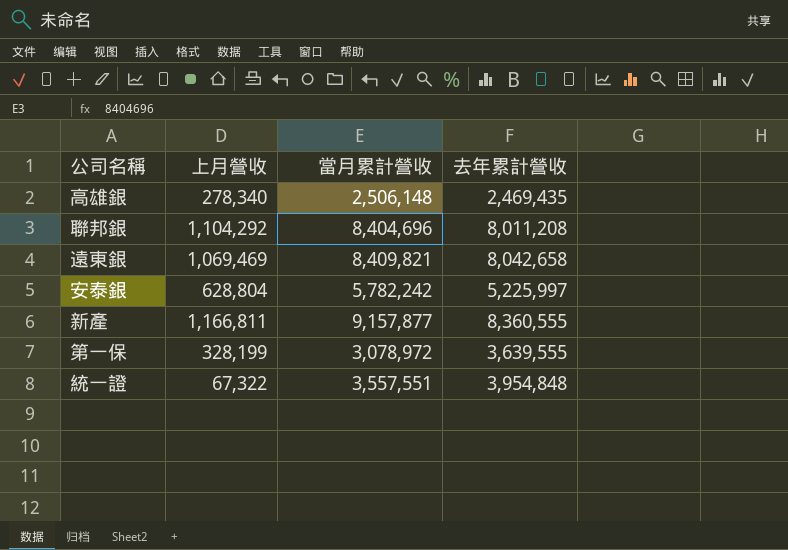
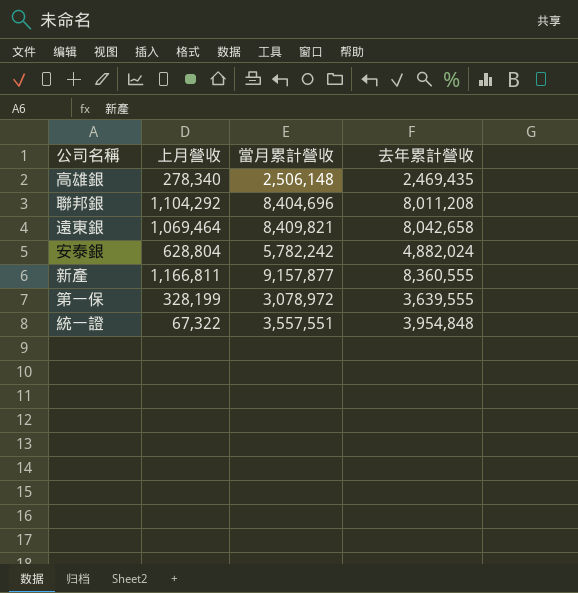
遠東銀 | 上月營收: 1,069,469 -> 1,069,464
安泰銀 | 去年累計營收: 5,225,997 -> 4,882,024

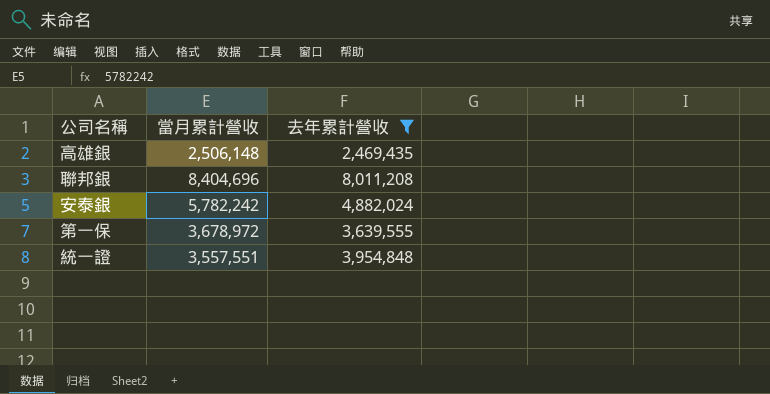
filter: none -> 去年累計營收 <= 8,011,208
column 上月營收 | position: 2 -> none
第一保 | 當月累計營收: 3,078,972 -> 3,678,972

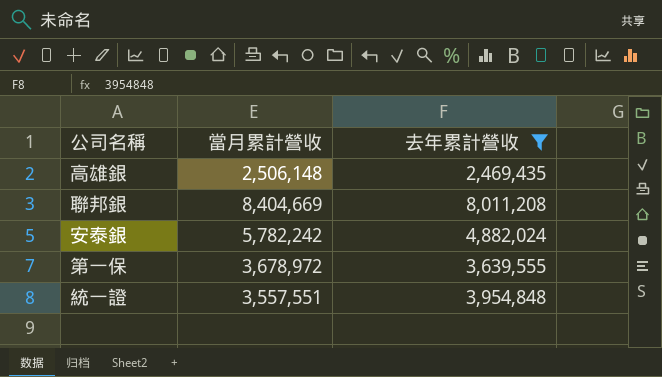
聯邦銀 | 當月累計營收: 8,404,696 -> 8,404,669

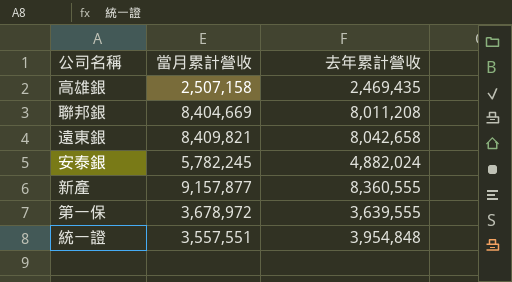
filter: 去年累計營收 <= 8,011,208 -> none
高雄銀 | 當月累計營收: 2,506,148 -> 2,507,158
安泰銀 | 當月累計營收: 5,782,242 -> 5,782,245

